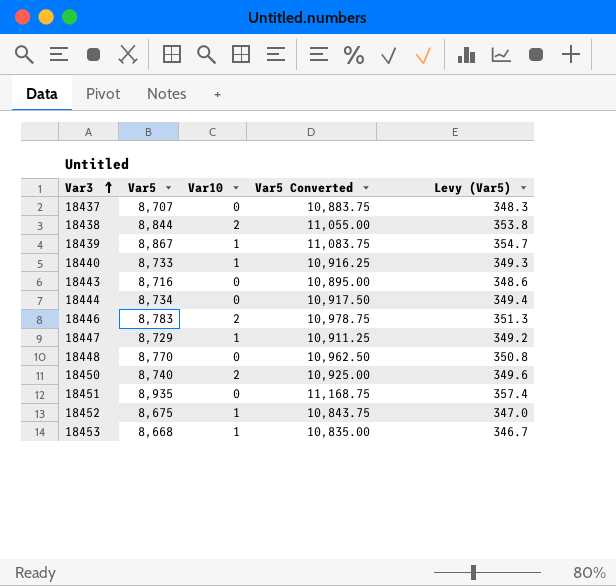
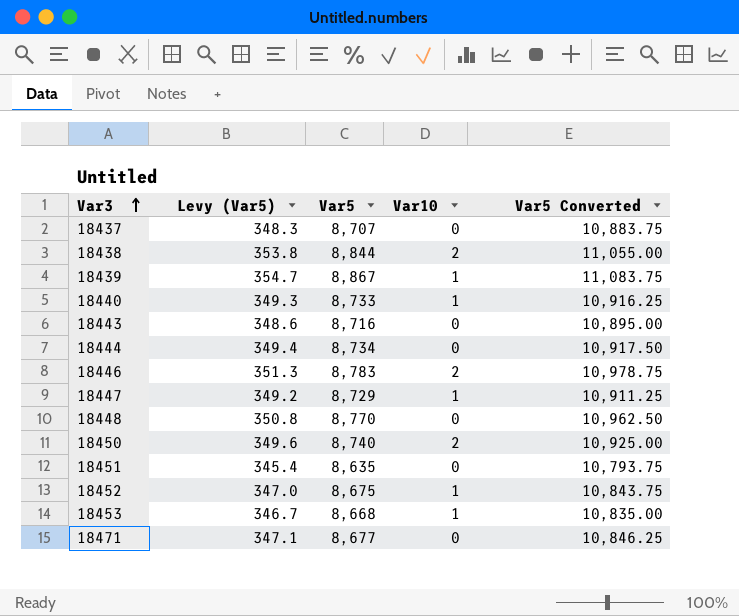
column Levy (Var5) | position: 5 -> 2
18451 | Levy (Var5): 357.4 -> 345.4
18451 | Var5: 8,935 -> 8,635
18451 | Var5 Converted: 11,168.75 -> 10,793.75
row 18471: none -> 347.1 | 8,677 | 0 | 10,846.25

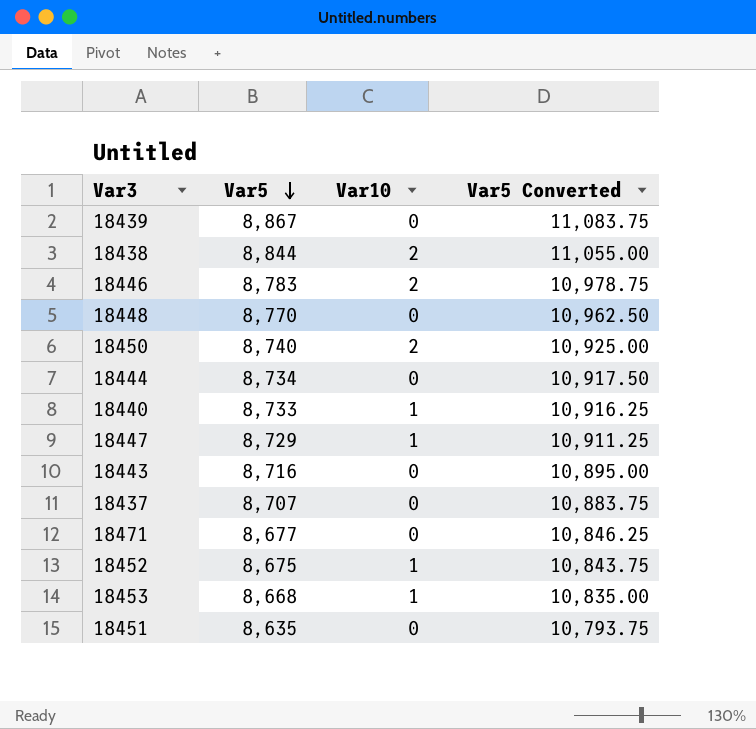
row order: Var3 ascending -> Var5 descending
column Levy (Var5) | formula: [Var5] * 0.04 -> none
18439 | Var10: 1 -> 0

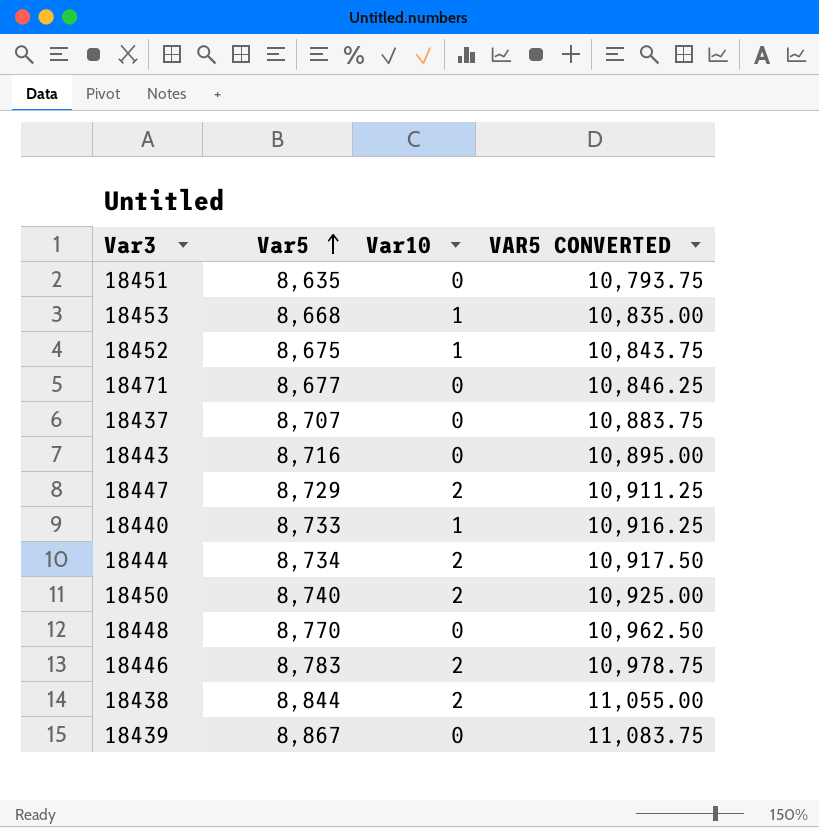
row order: Var5 descending -> Var5 ascending
column name: Var5 Converted -> VAR5 CONVERTED
18447 | Var10: 1 -> 2
18444 | Var10: 0 -> 2

